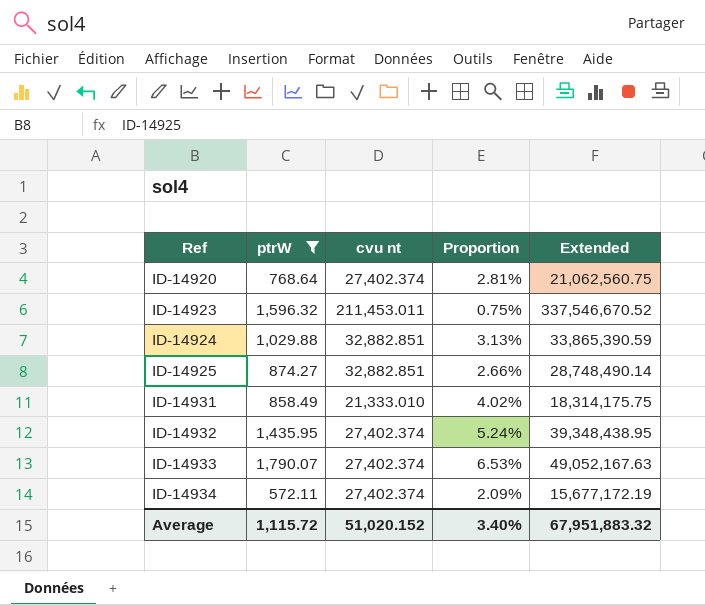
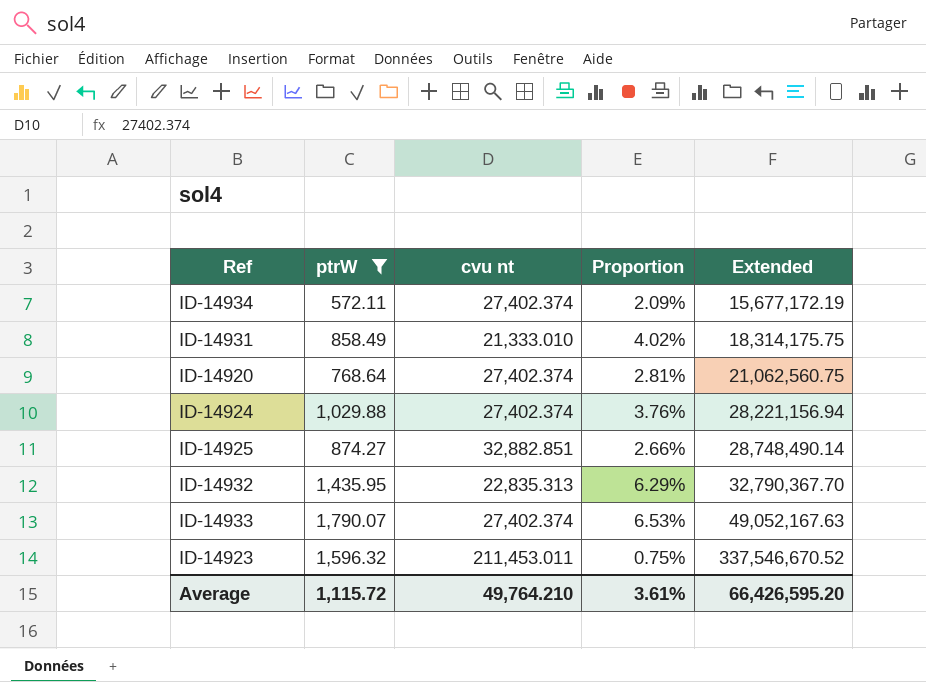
row order: Ref ascending -> Extended ascending
ID-14924 | cvu nt: 32,882.851 -> 27,402.374
ID-14924 | Proportion: 3.13% -> 3.76%
ID-14924 | Extended: 33,865,390.59 -> 28,221,156.94
ID-14932 | cvu nt: 27,402.374 -> 22,835.313
ID-14932 | Proportion: 5.24% -> 6.29%
ID-14932 | Extended: 39,348,438.95 -> 32,790,367.70
Average | cvu nt: 51,020.152 -> 49,764.210
Average | Proportion: 3.40% -> 3.61%
Average | Extended: 67,951,883.32 -> 66,426,595.20

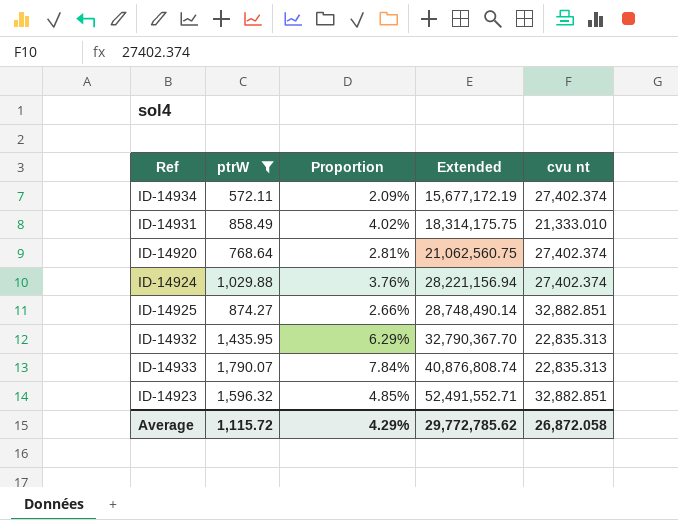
column cvu nt | position: 3 -> 5
ID-14933 | Proportion: 6.53% -> 7.84%
ID-14933 | Extended: 49,052,167.63 -> 40,876,808.74
ID-14933 | cvu nt: 27,402.374 -> 22,835.313
ID-14923 | Proportion: 0.75% -> 4.85%
ID-14923 | Extended: 337,546,670.52 -> 52,491,552.71
ID-14923 | cvu nt: 211,453.011 -> 32,882.851
Average | Proportion: 3.61% -> 4.29%
Average | Extended: 66,426,595.20 -> 29,772,785.62
Average | cvu nt: 49,764.210 -> 26,872.058

